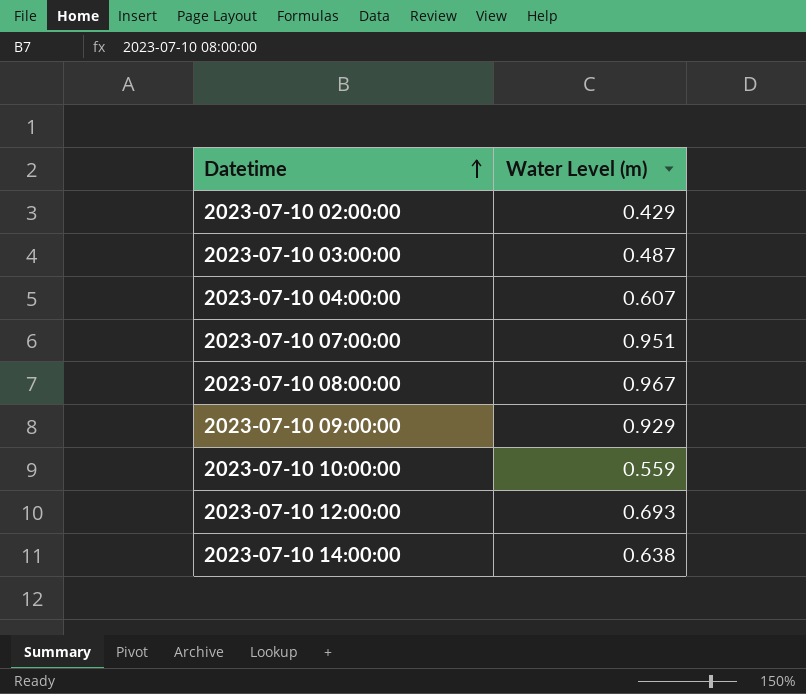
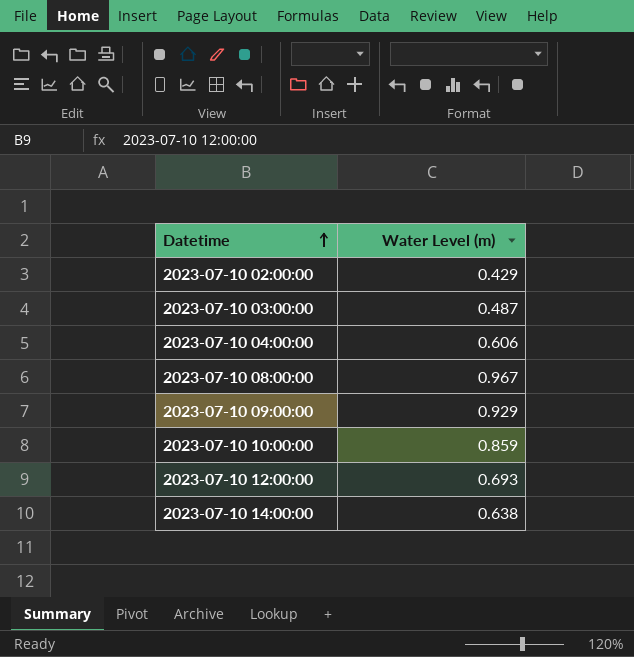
row 2023-07-10 07:00:00: 0.951 -> none
2023-07-10 04:00:00 | Water Level (m): 0.607 -> 0.606
2023-07-10 10:00:00 | Water Level (m): 0.559 -> 0.859

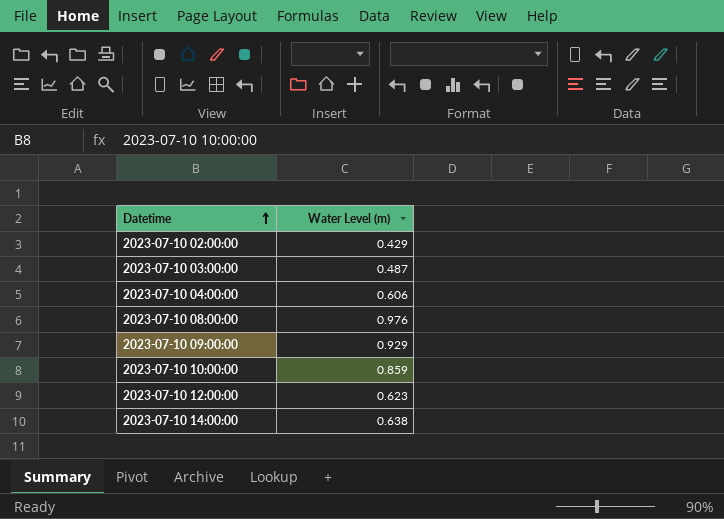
2023-07-10 08:00:00 | Water Level (m): 0.967 -> 0.976
2023-07-10 12:00:00 | Water Level (m): 0.693 -> 0.623

